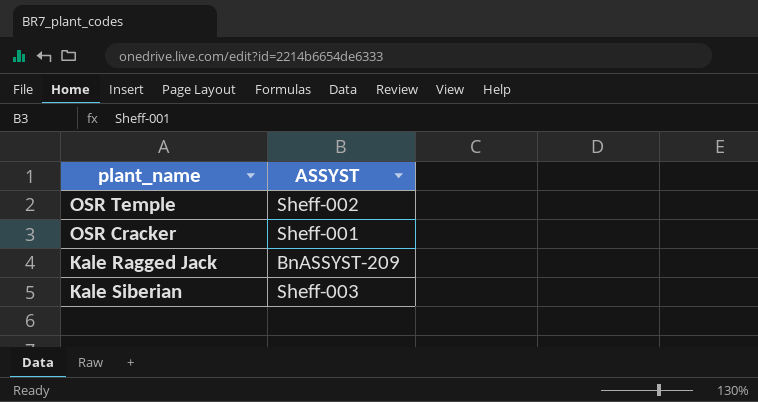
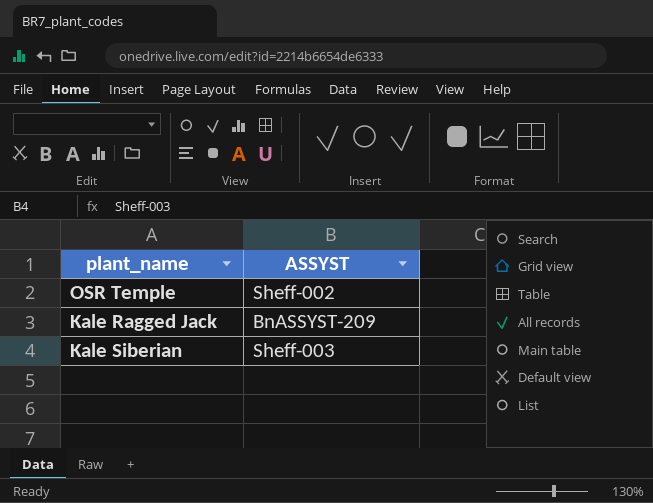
row OSR Cracker: Sheff-001 -> none

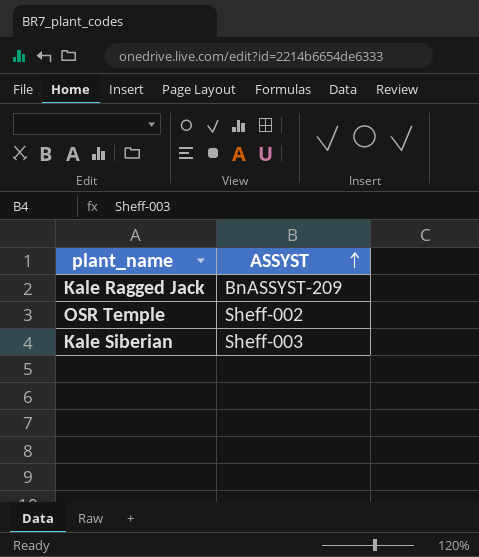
row order: none -> ASSYST ascending

